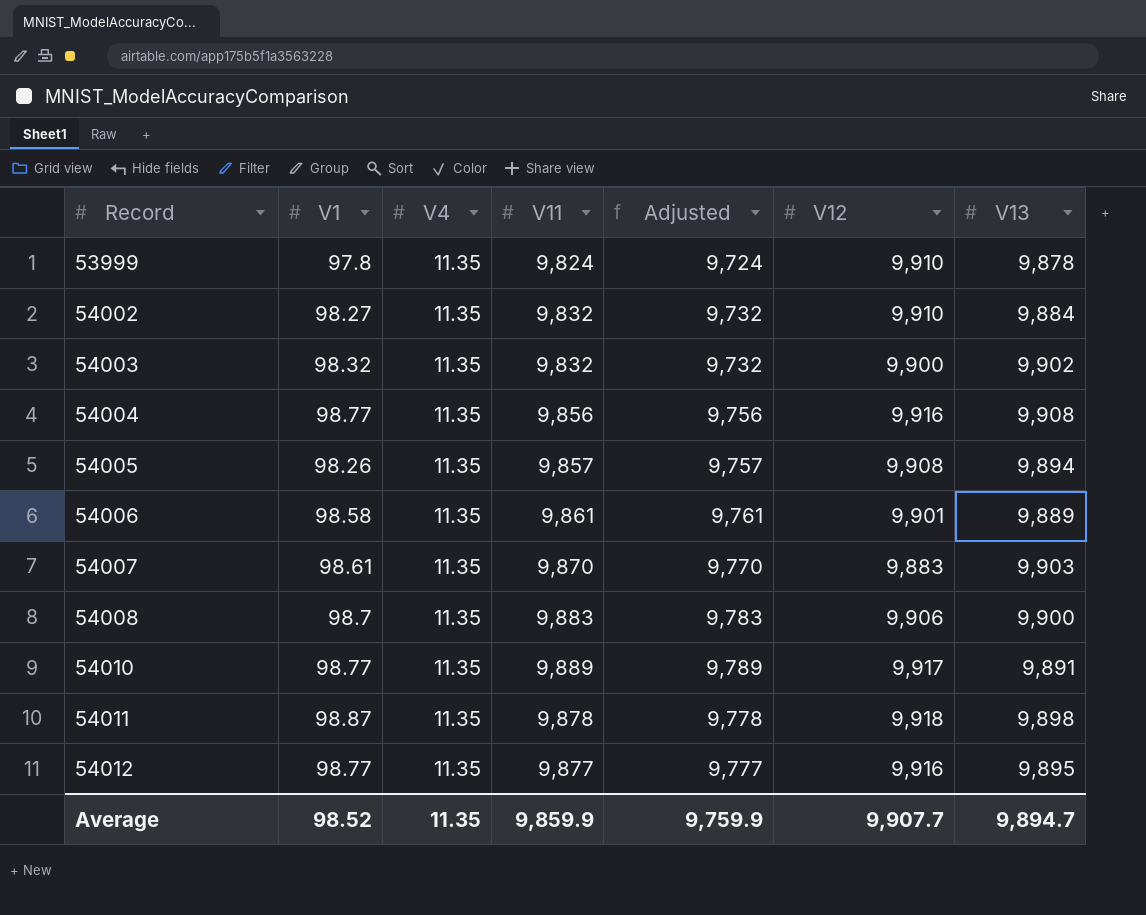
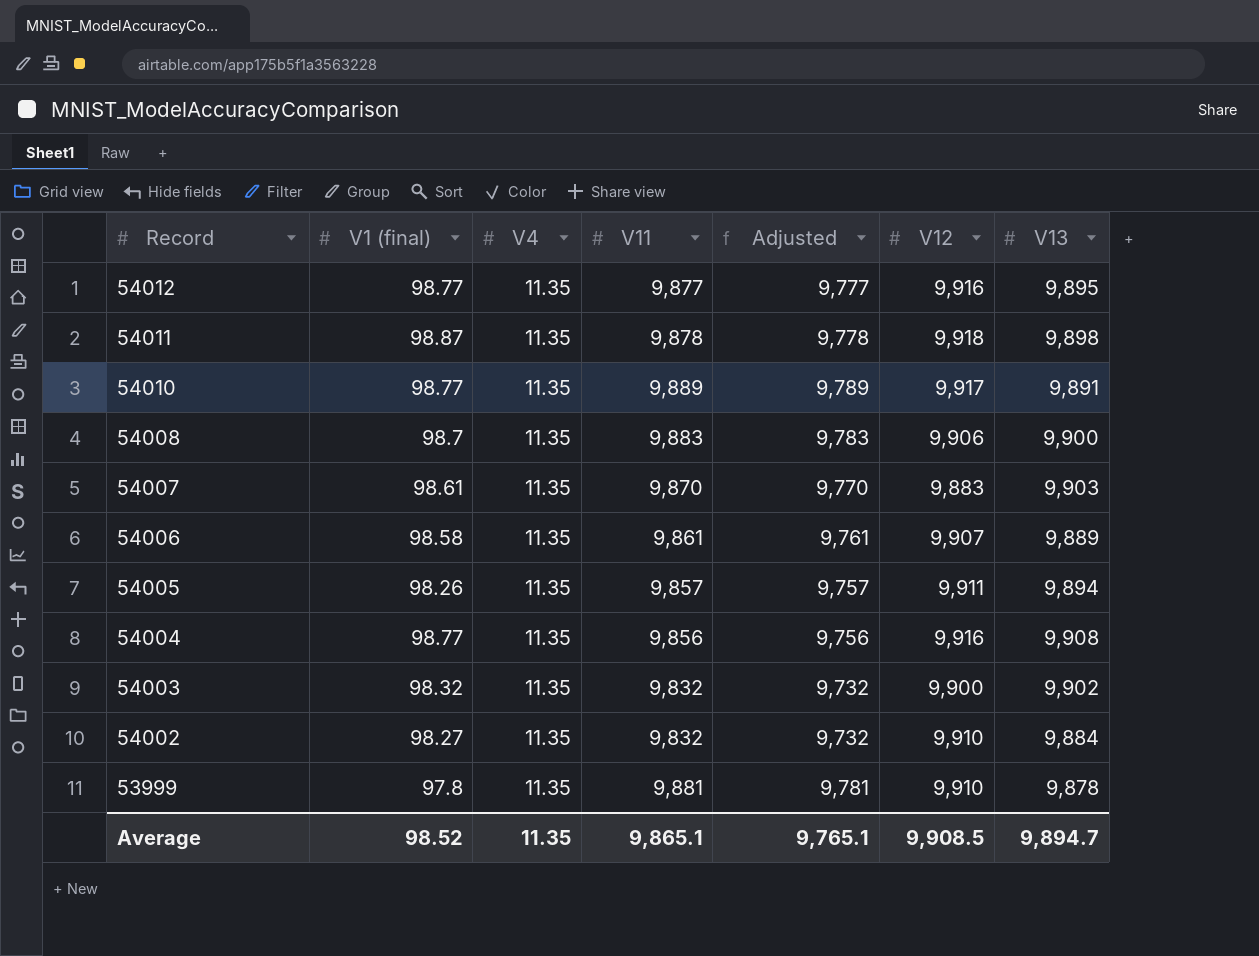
row order: Record ascending -> Record descending
column name: V1 -> V1 (final)
54006 | V12: 9,901 -> 9,907
54005 | V12: 9,908 -> 9,911
53999 | V11: 9,824 -> 9,881
53999 | Adjusted: 9,724 -> 9,781
Average | V11: 9,859.9 -> 9,865.1
Average | Adjusted: 9,759.9 -> 9,765.1
Average | V12: 9,907.7 -> 9,908.5

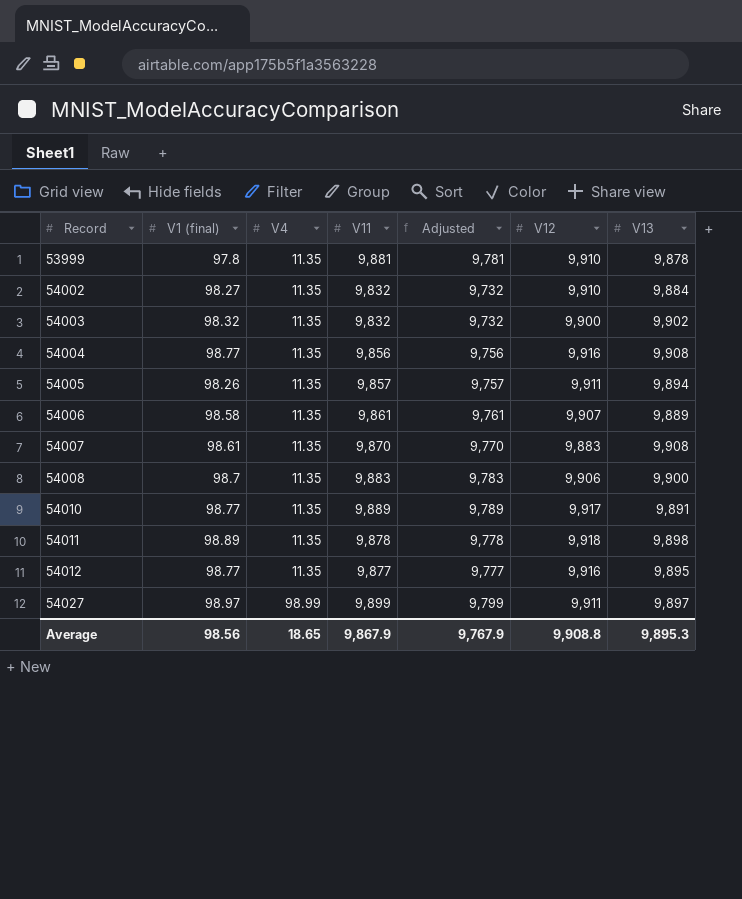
row order: Record descending -> Record ascending
54007 | V13: 9,903 -> 9,908
54011 | V1 (final): 98.87 -> 98.89
row 54027: none -> 98.97 | 98.99 | 9,899 | 9,799 | 9,911 | 9,897
Average | V1 (final): 98.52 -> 98.56
Average | V4: 11.35 -> 18.65
Average | V11: 9,865.1 -> 9,867.9
Average | Adjusted: 9,765.1 -> 9,767.9
Average | V12: 9,908.5 -> 9,908.8
Average | V13: 9,894.7 -> 9,895.3

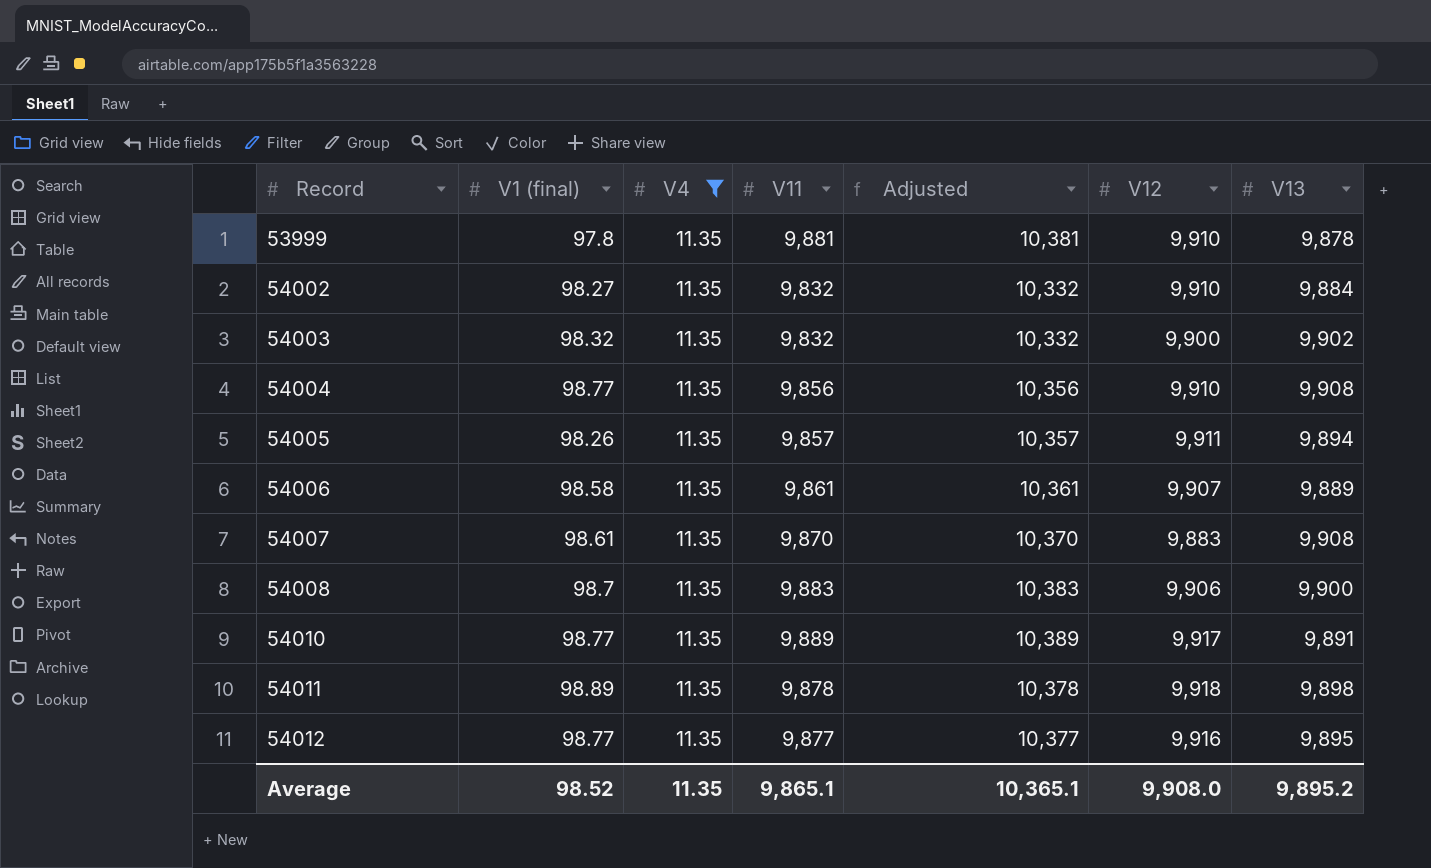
filter: none -> V4 = 11.35
column Adjusted | formula: [V11] - 100 -> [V11] + 500
54004 | V12: 9,916 -> 9,910
Average | V1 (final): 98.56 -> 98.52
Average | V4: 18.65 -> 11.35
Average | V11: 9,867.9 -> 9,865.1
Average | Adjusted: 9,767.9 -> 10,365.1
Average | V12: 9,908.8 -> 9,908.0
Average | V13: 9,895.3 -> 9,895.2

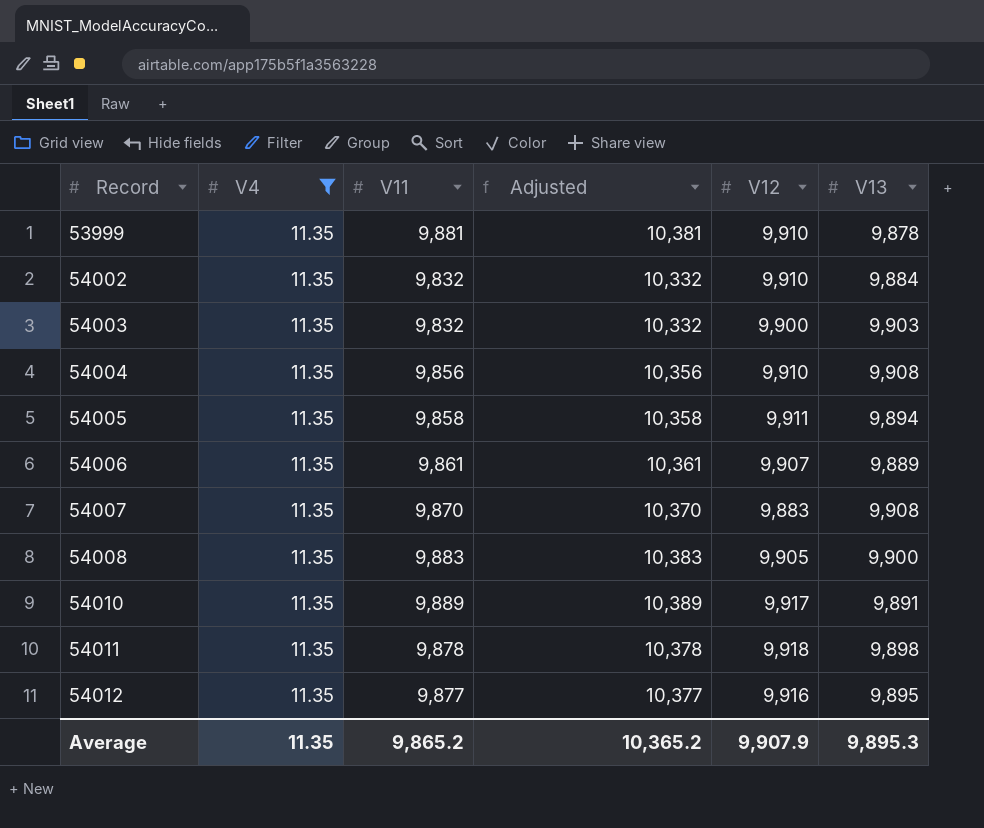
column V1 (final) | position: 2 -> none
54003 | V13: 9,902 -> 9,903
54005 | V11: 9,857 -> 9,858
54005 | Adjusted: 10,357 -> 10,358
54008 | V12: 9,906 -> 9,905
Average | V11: 9,865.1 -> 9,865.2
Average | Adjusted: 10,365.1 -> 10,365.2
Average | V12: 9,908.0 -> 9,907.9
Average | V13: 9,895.2 -> 9,895.3

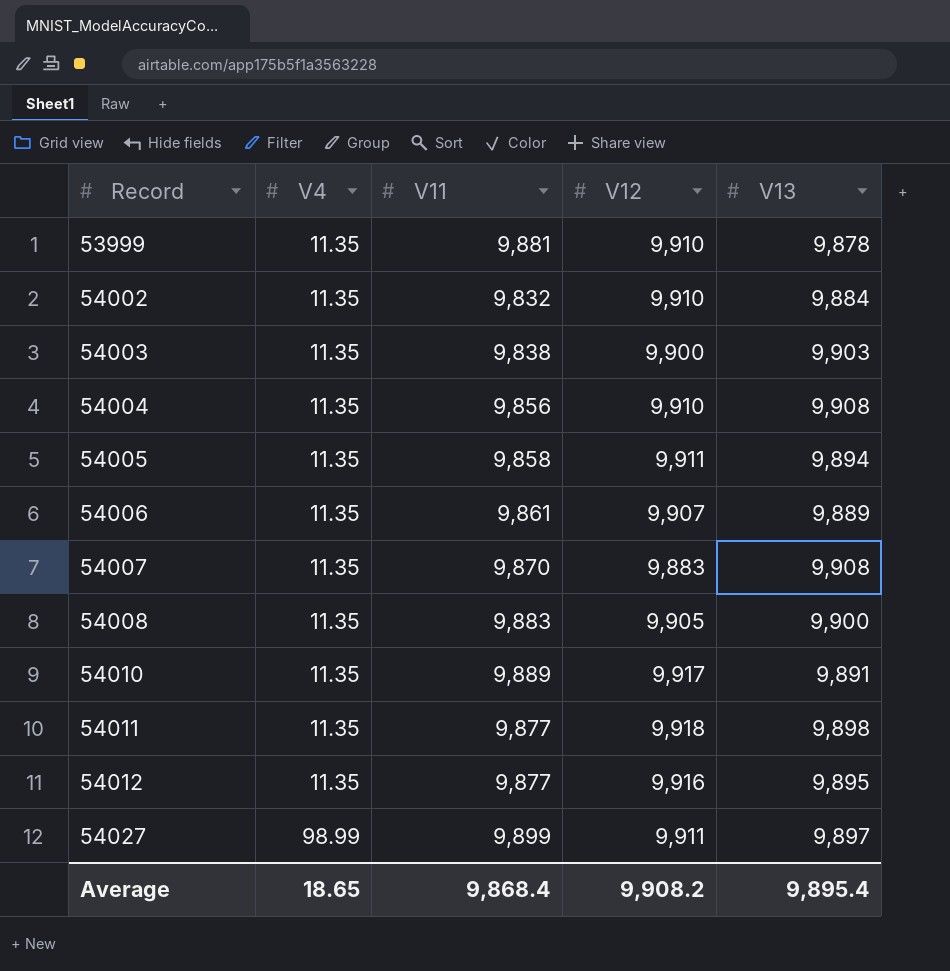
filter: V4 = 11.35 -> none
column Adjusted | formula: [V11] + 500 -> none
54003 | V11: 9,832 -> 9,838
54011 | V11: 9,878 -> 9,877
Average | V4: 11.35 -> 18.65
Average | V11: 9,865.2 -> 9,868.4
Average | V12: 9,907.9 -> 9,908.2
Average | V13: 9,895.3 -> 9,895.4

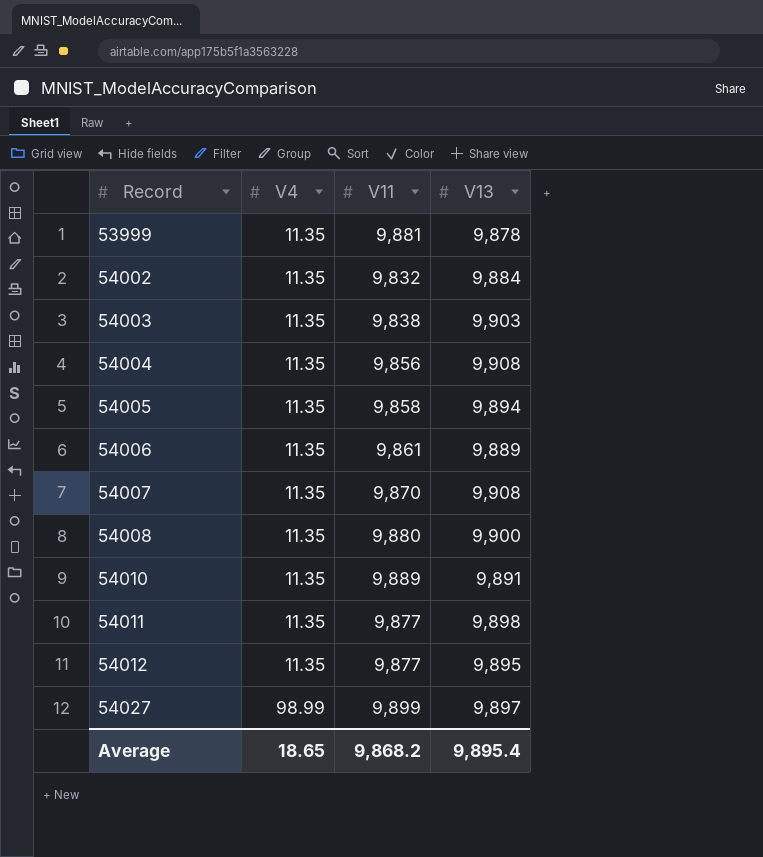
column V12 | position: 4 -> none
54008 | V11: 9,883 -> 9,880
Average | V11: 9,868.4 -> 9,868.2

